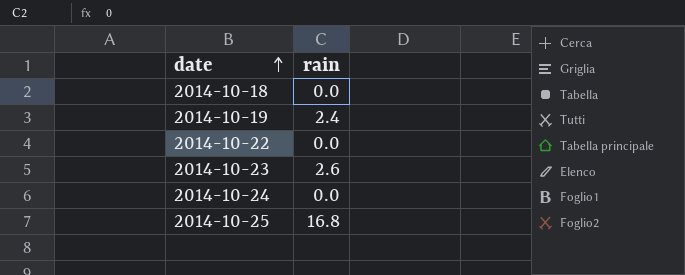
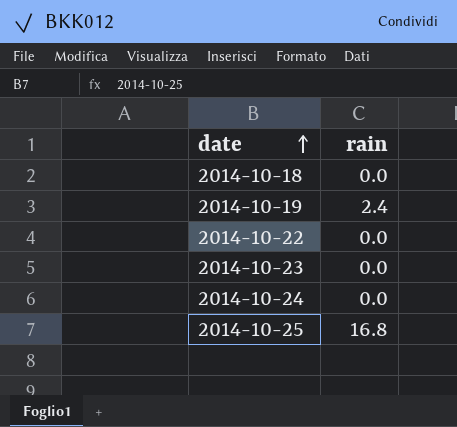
2014-10-23 | rain: 2.6 -> 0.0

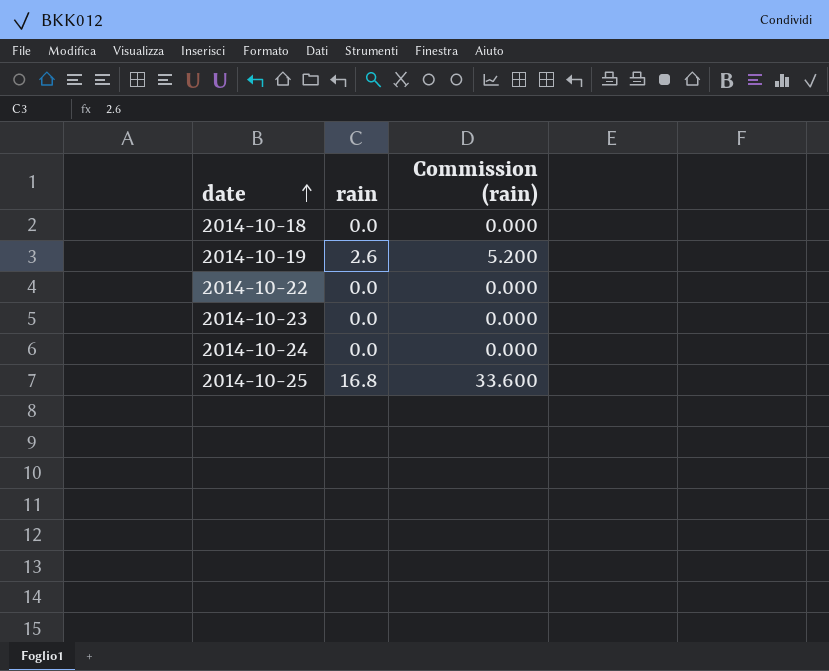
column Commission (rain) | formula: none -> [rain] * 2
2014-10-19 | rain: 2.4 -> 2.6

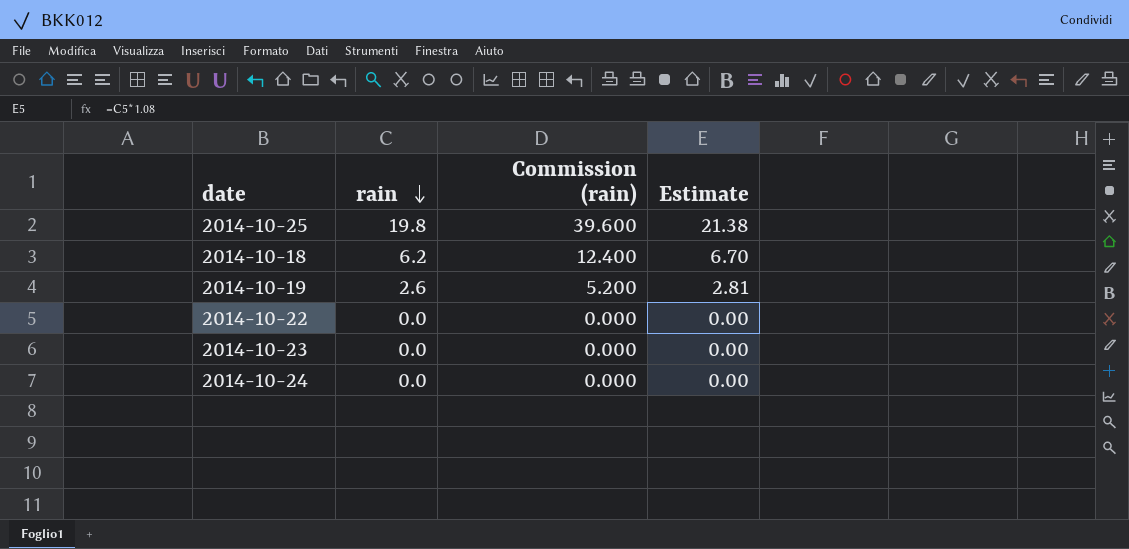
row order: date ascending -> rain descending
column Estimate | formula: none -> [rain] * 1.08
2014-10-25 | rain: 16.8 -> 19.8
2014-10-25 | Commission (rain): 33.600 -> 39.600
2014-10-18 | rain: 0.0 -> 6.2
2014-10-18 | Commission (rain): 0.000 -> 12.400

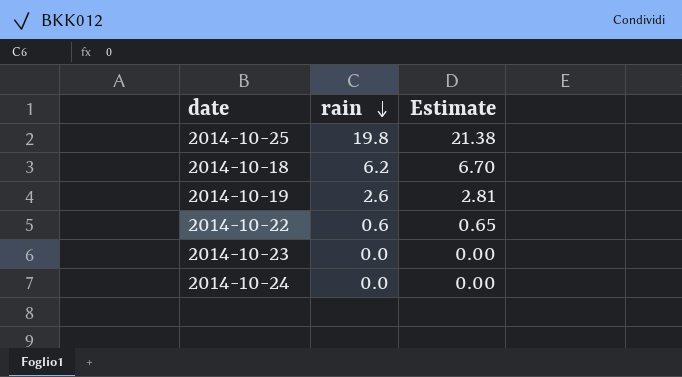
column Commission (rain) | formula: [rain] * 2 -> none
2014-10-22 | rain: 0.0 -> 0.6
2014-10-22 | Estimate: 0.00 -> 0.65

